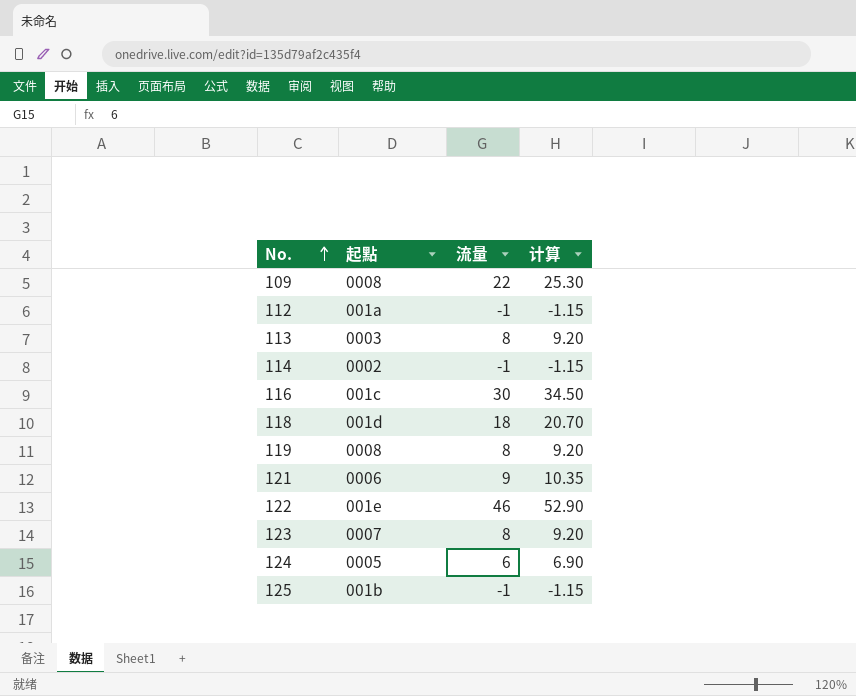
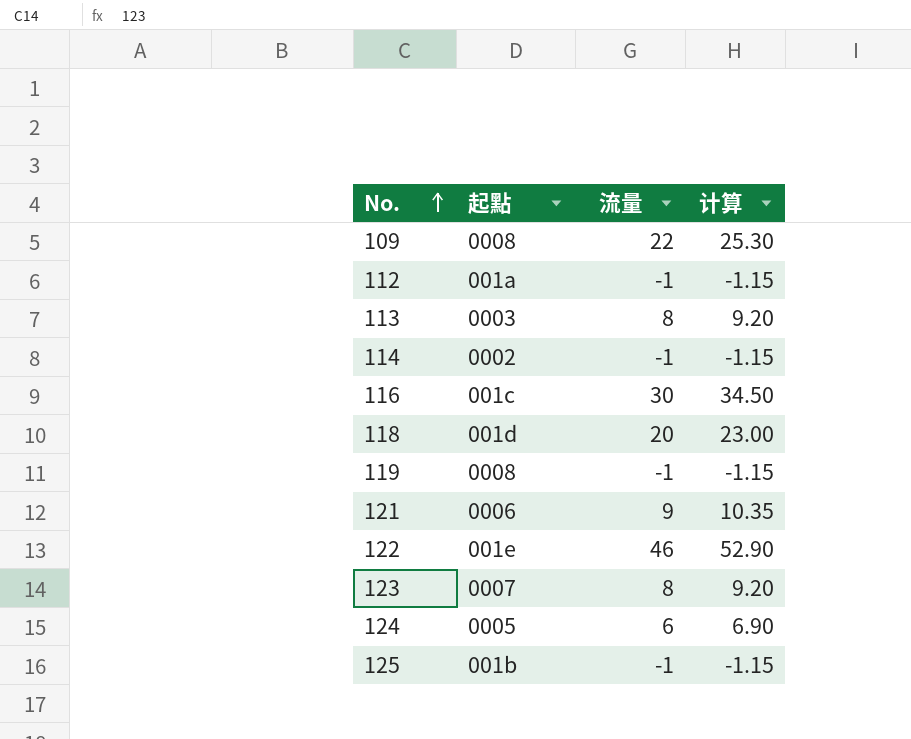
118 | 流量: 18 -> 20
118 | 计算: 20.70 -> 23.00
119 | 流量: 8 -> -1
119 | 计算: 9.20 -> -1.15

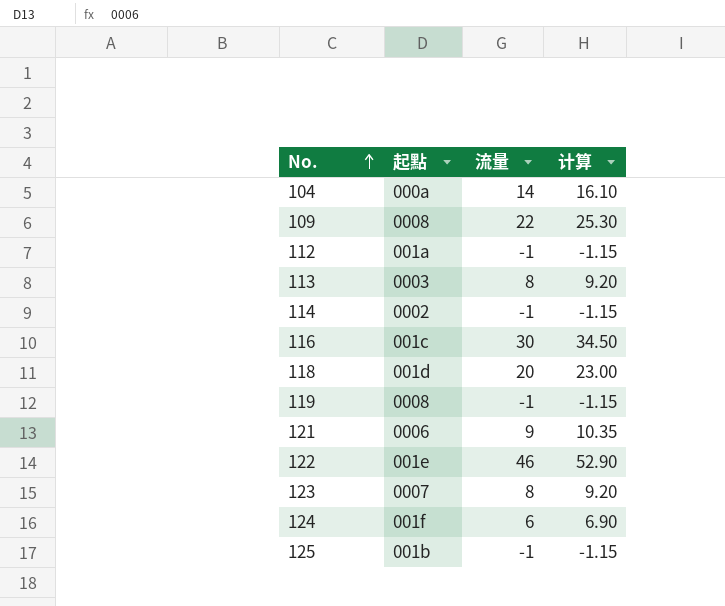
row 104: none -> 000a | 14 | 16.10
124 | 起點: 0005 -> 001f

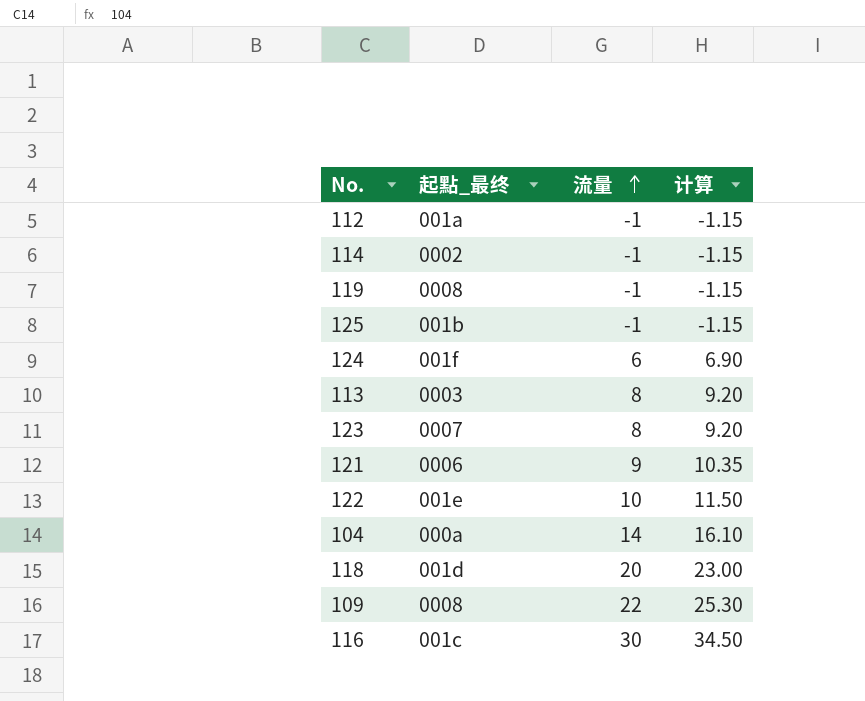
row order: No. ascending -> 流量 ascending
column name: 起點 -> 起點_最终
122 | 流量: 46 -> 10
122 | 计算: 52.90 -> 11.50

